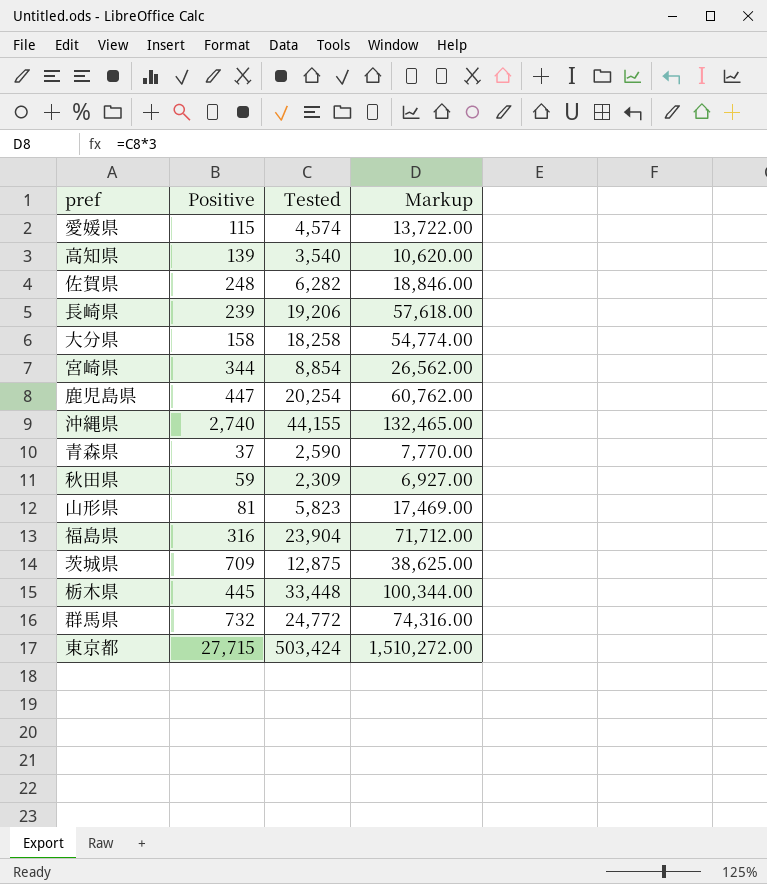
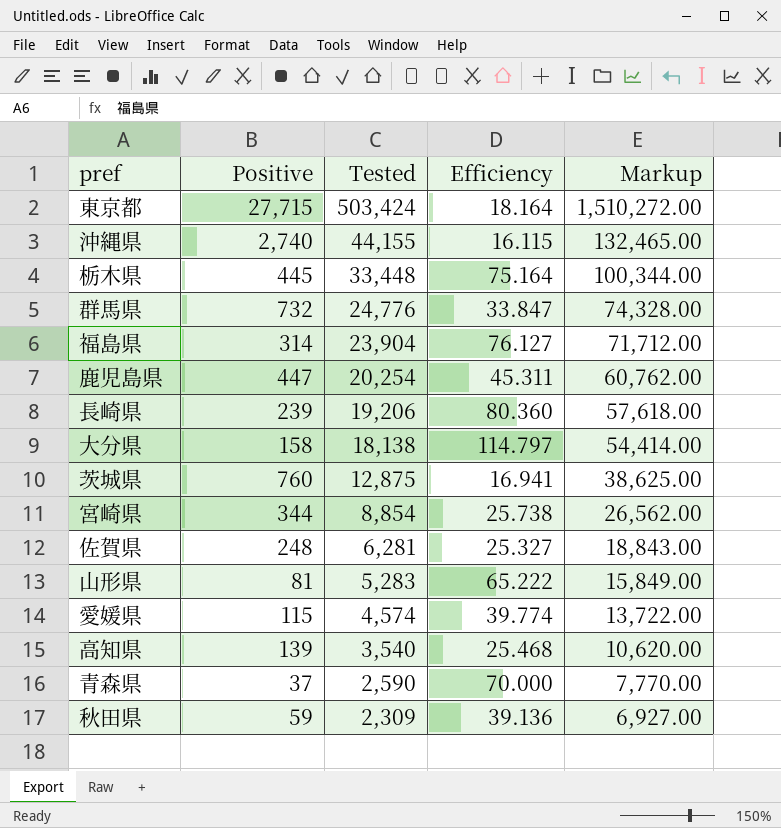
row order: none -> Tested descending
column Efficiency | formula: none -> [Tested] / [Positive]
群馬県 | Tested: 24,772 -> 24,776
群馬県 | Markup: 74,316.00 -> 74,328.00
福島県 | Positive: 316 -> 314
大分県 | Tested: 18,258 -> 18,138
大分県 | Markup: 54,774.00 -> 54,414.00
茨城県 | Positive: 709 -> 760
佐賀県 | Tested: 6,282 -> 6,281
佐賀県 | Markup: 18,846.00 -> 18,843.00
山形県 | Tested: 5,823 -> 5,283
山形県 | Markup: 17,469.00 -> 15,849.00

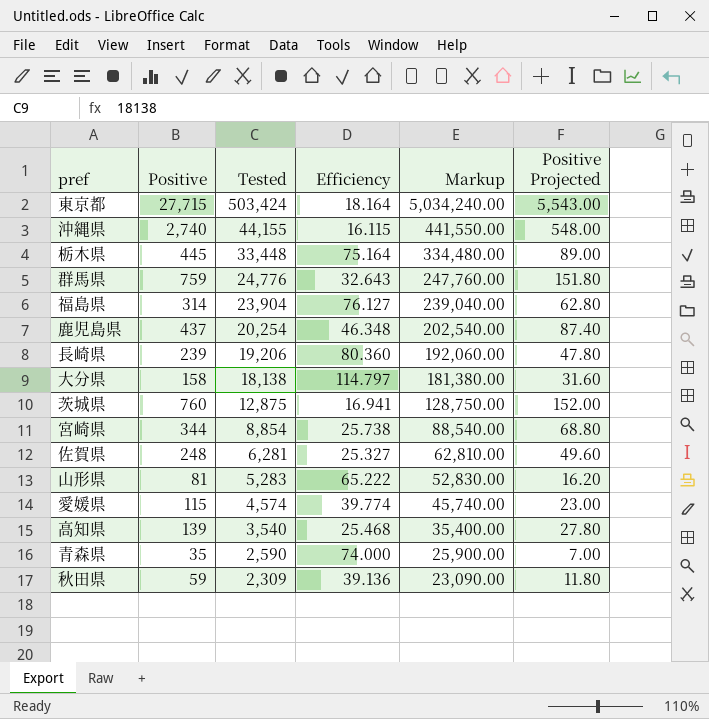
column Markup | formula: [Tested] * 3 -> [Tested] * 10
column Positive Projected | formula: none -> [Positive] * 0.2
群馬県 | Positive: 732 -> 759
群馬県 | Efficiency: 33.847 -> 32.643
鹿児島県 | Positive: 447 -> 437
鹿児島県 | Efficiency: 45.311 -> 46.348
青森県 | Positive: 37 -> 35
青森県 | Efficiency: 70.000 -> 74.000

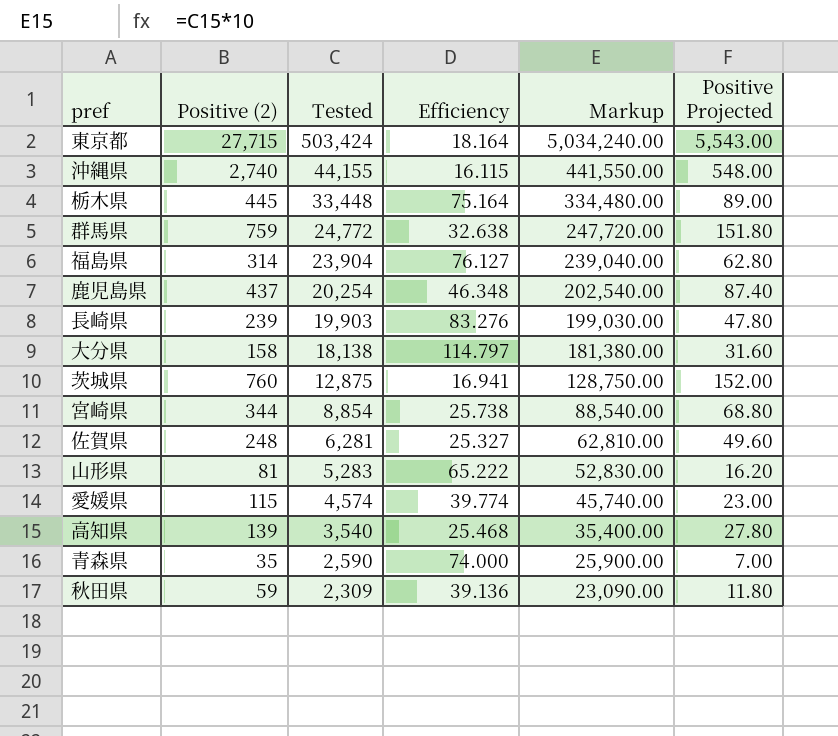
column name: Positive -> Positive (2)
群馬県 | Tested: 24,776 -> 24,772
群馬県 | Efficiency: 32.643 -> 32.638
群馬県 | Markup: 247,760.00 -> 247,720.00
長崎県 | Tested: 19,206 -> 19,903
長崎県 | Efficiency: 80.360 -> 83.276
長崎県 | Markup: 192,060.00 -> 199,030.00

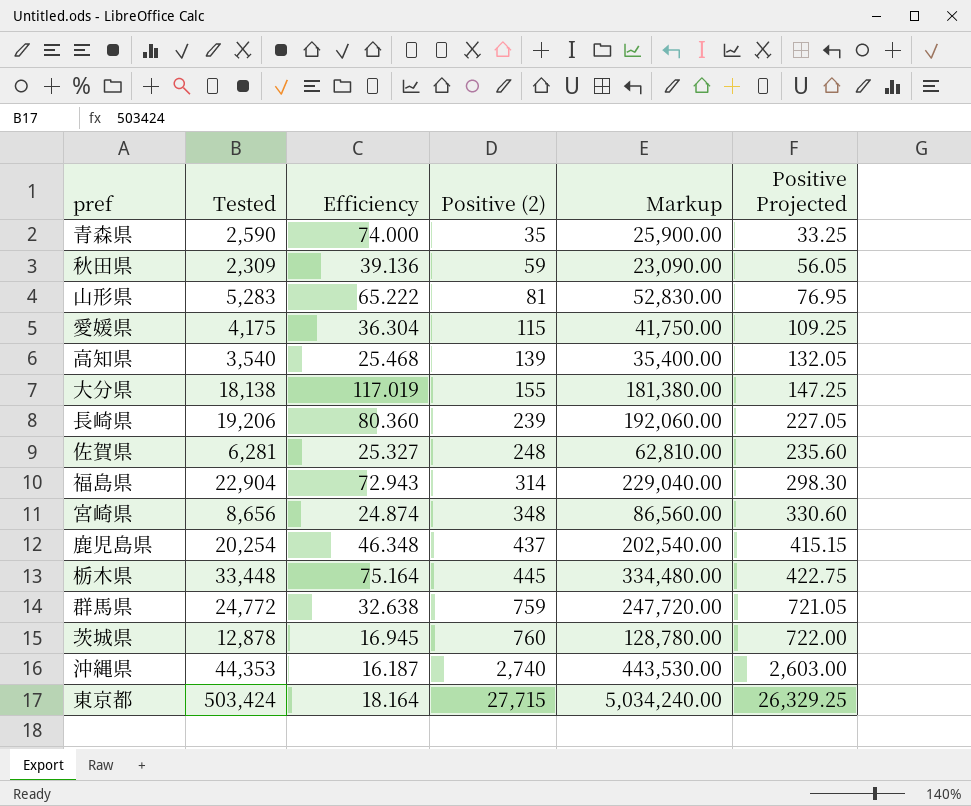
row order: Tested descending -> Positive (2) ascending
column Positive (2) | position: 2 -> 4
column Positive Projected | formula: [Positive (2)] * 0.2 -> [Positive (2)] * 0.95
愛媛県 | Tested: 4,574 -> 4,175
愛媛県 | Efficiency: 39.774 -> 36.304
愛媛県 | Markup: 45,740.00 -> 41,750.00
大分県 | Efficiency: 114.797 -> 117.019
大分県 | Positive (2): 158 -> 155
長崎県 | Tested: 19,903 -> 19,206
長崎県 | Efficiency: 83.276 -> 80.360
長崎県 | Markup: 199,030.00 -> 192,060.00
福島県 | Tested: 23,904 -> 22,904
福島県 | Efficiency: 76.127 -> 72.943
福島県 | Markup: 239,040.00 -> 229,040.00
宮崎県 | Tested: 8,854 -> 8,656
宮崎県 | Efficiency: 25.738 -> 24.874
宮崎県 | Positive (2): 344 -> 348
宮崎県 | Markup: 88,540.00 -> 86,560.00
茨城県 | Tested: 12,875 -> 12,878
茨城県 | Efficiency: 16.941 -> 16.945
茨城県 | Markup: 128,750.00 -> 128,780.00
沖縄県 | Tested: 44,155 -> 44,353
沖縄県 | Efficiency: 16.115 -> 16.187
沖縄県 | Markup: 441,550.00 -> 443,530.00

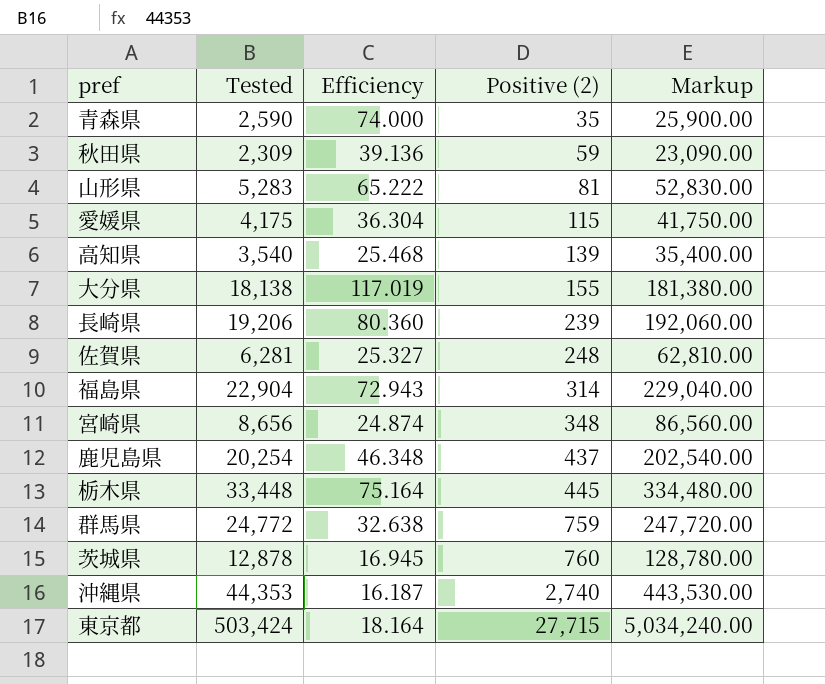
column Positive Projected | formula: [Positive (2)] * 0.95 -> none

